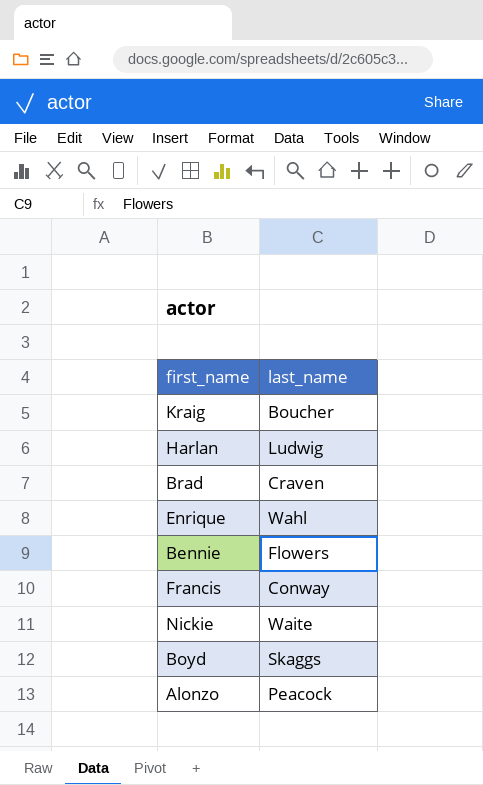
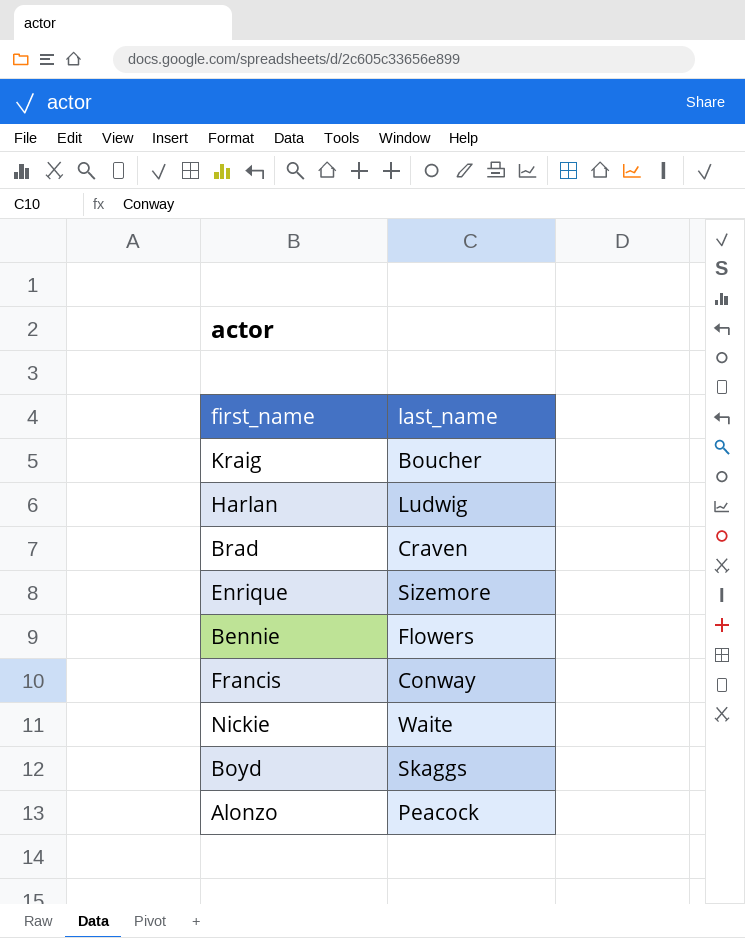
Enrique | last_name: Wahl -> Sizemore

